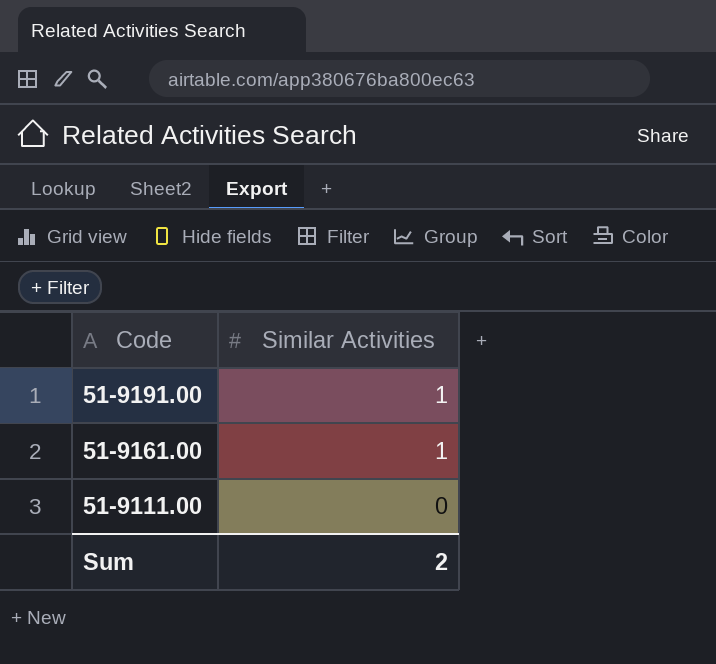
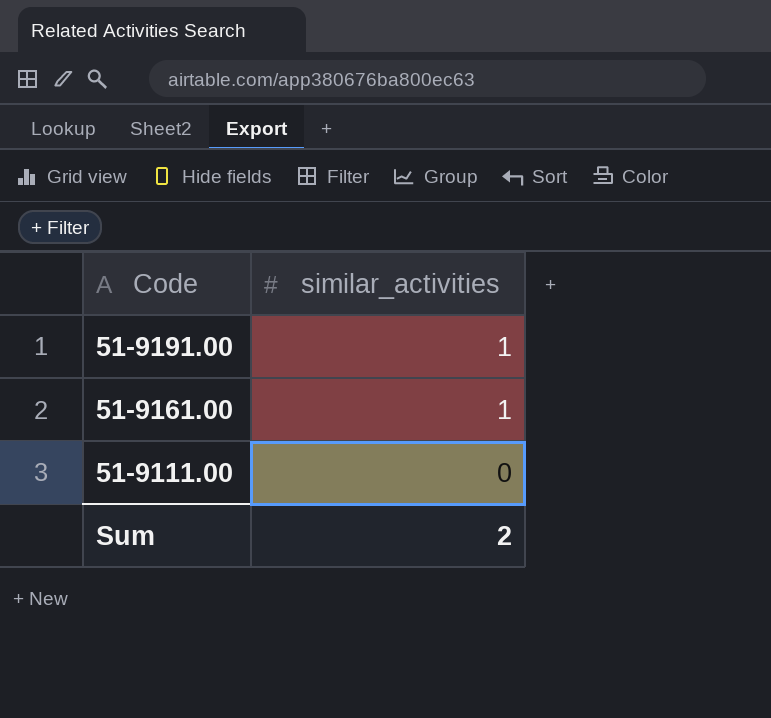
column name: Similar Activities -> similar_activities

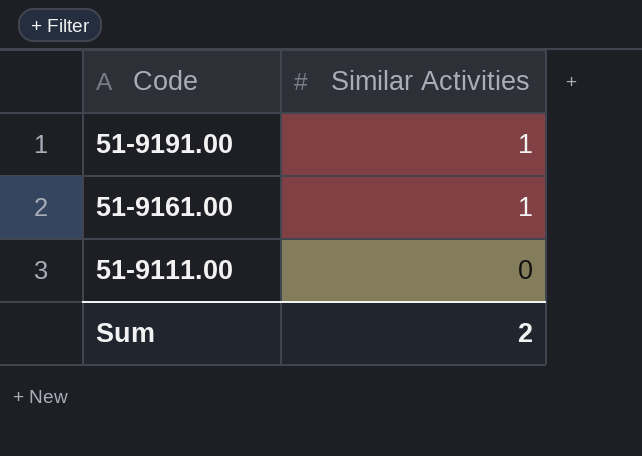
column name: similar_activities -> Similar Activities

